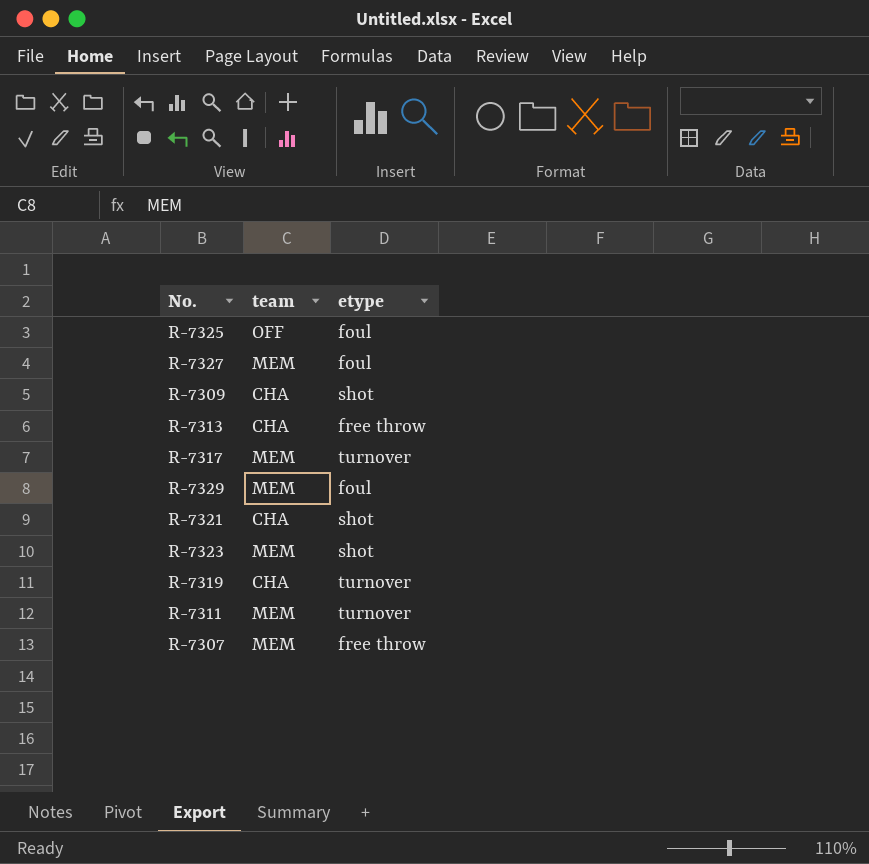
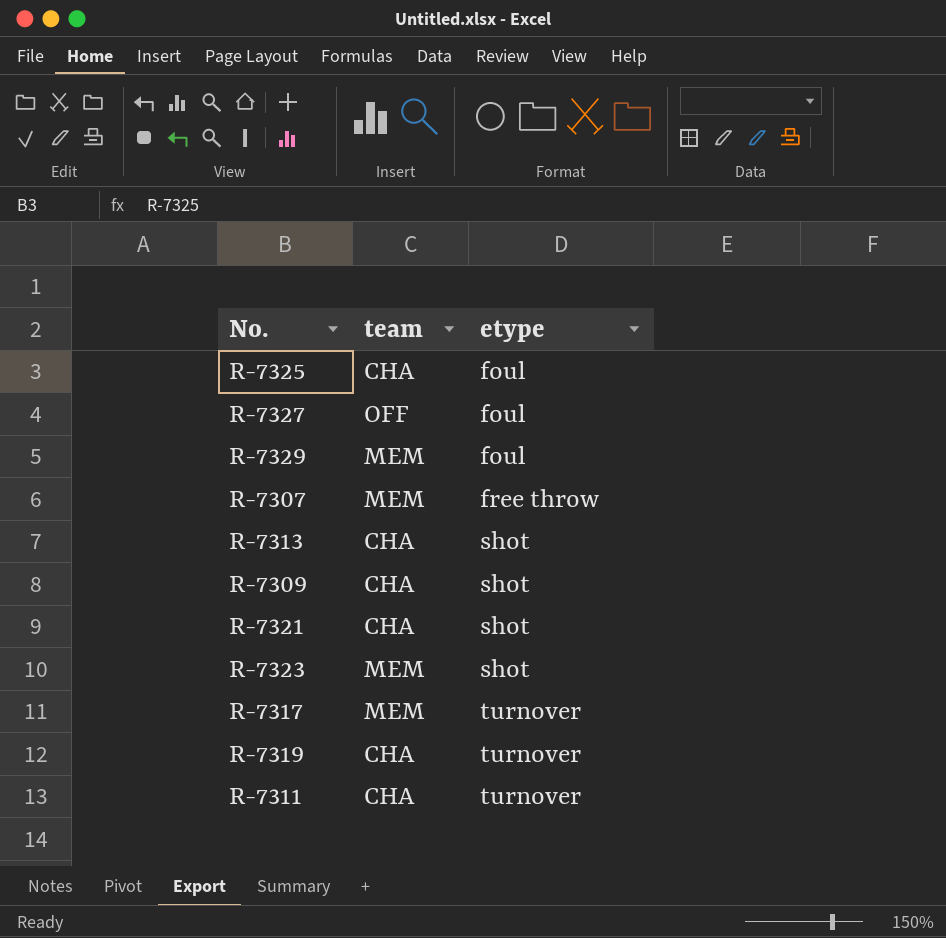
row order: none -> etype ascending
R-7325 | team: OFF -> CHA
R-7327 | team: MEM -> OFF
R-7313 | etype: free throw -> shot
R-7311 | team: MEM -> CHA

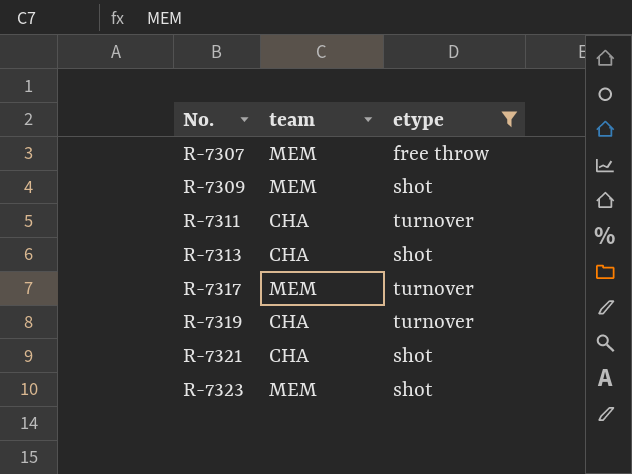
filter: none -> etype != foul
row order: etype ascending -> No. ascending
R-7309 | team: CHA -> MEM

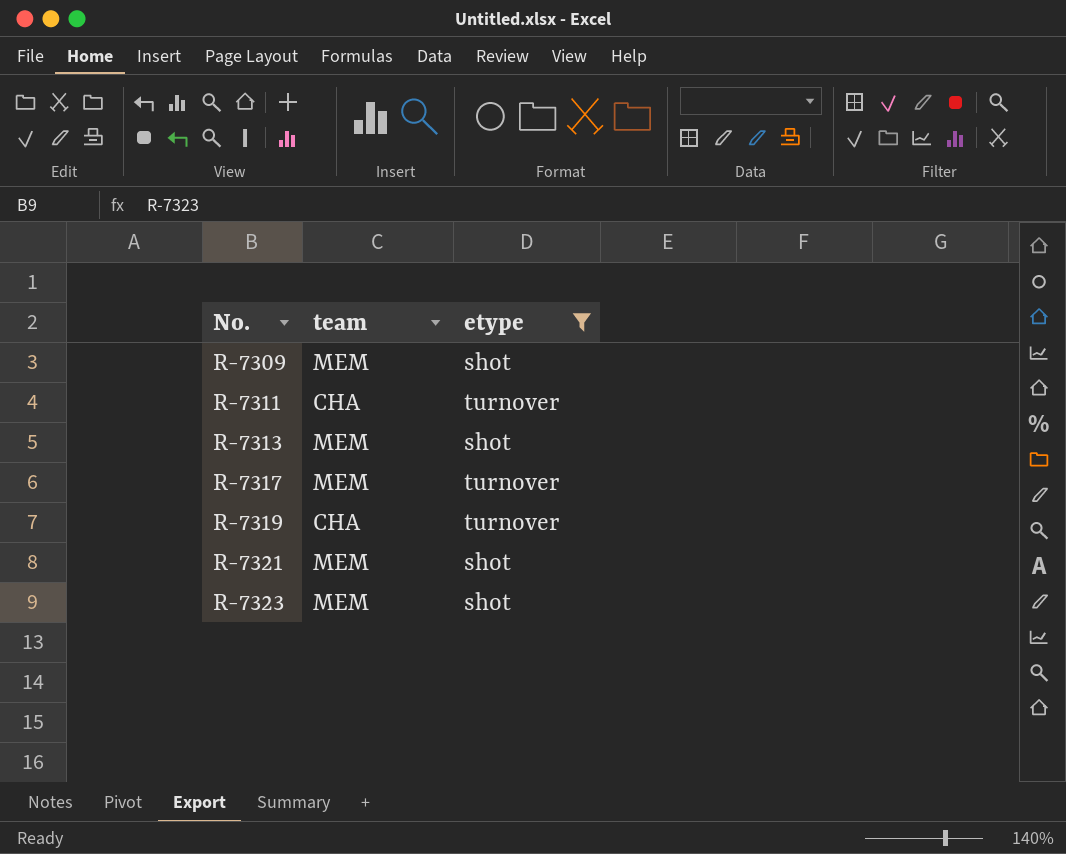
row R-7307: MEM | free throw -> none
R-7313 | team: CHA -> MEM
R-7321 | team: CHA -> MEM

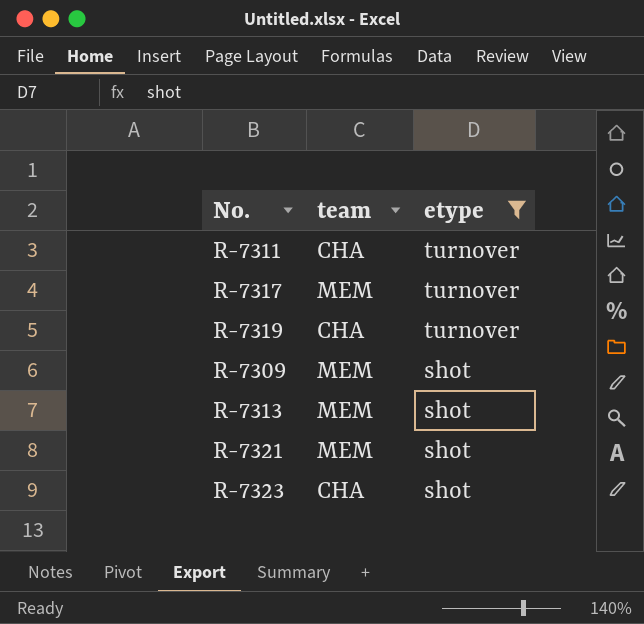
row order: No. ascending -> etype descending
R-7323 | team: MEM -> CHA

